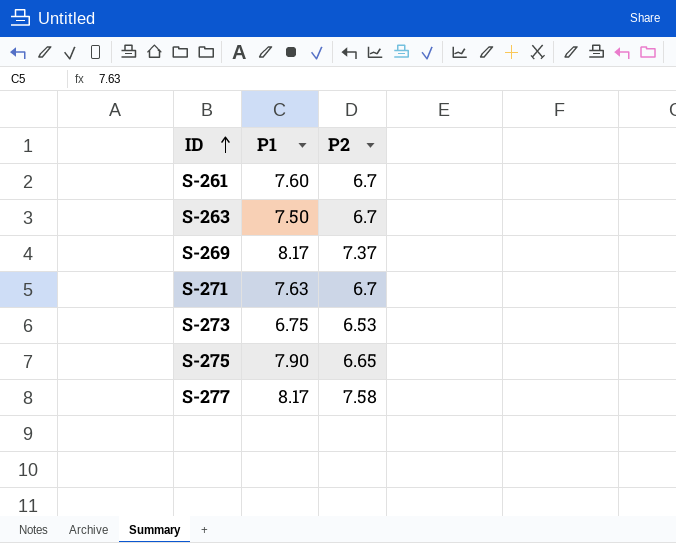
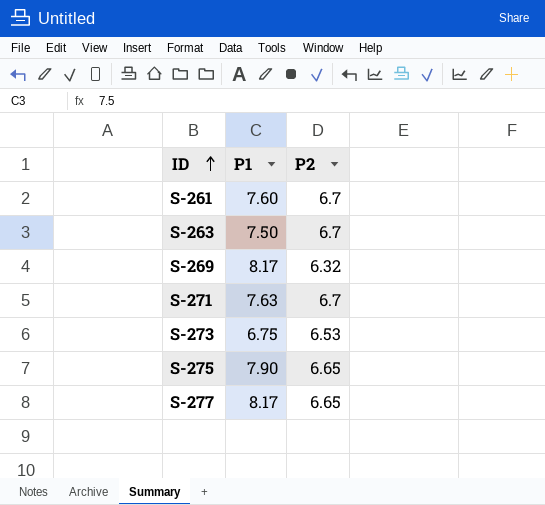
S-269 | P2: 7.37 -> 6.32
S-277 | P2: 7.58 -> 6.65

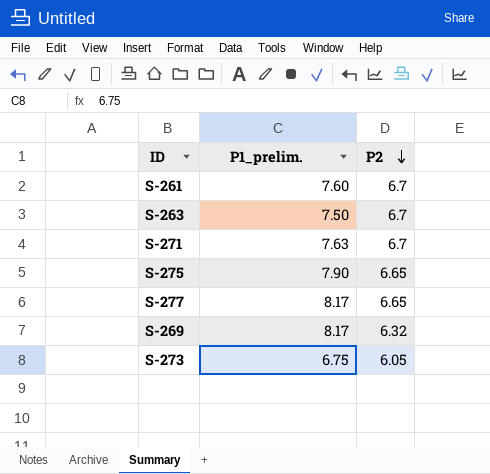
row order: ID ascending -> P2 descending
column name: P1 -> P1_prelim.
S-273 | P2: 6.53 -> 6.05

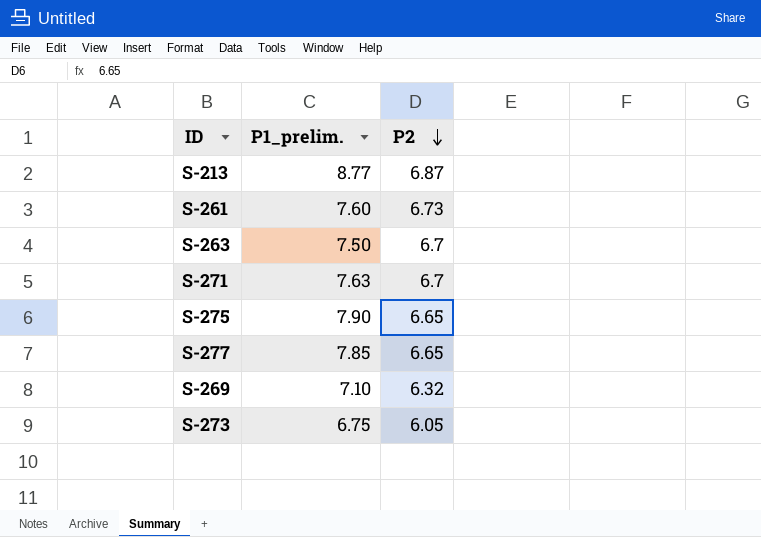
row S-213: none -> 8.77 | 6.87
S-261 | P2: 6.7 -> 6.73
S-277 | P1_prelim.: 8.17 -> 7.85
S-269 | P1_prelim.: 8.17 -> 7.10

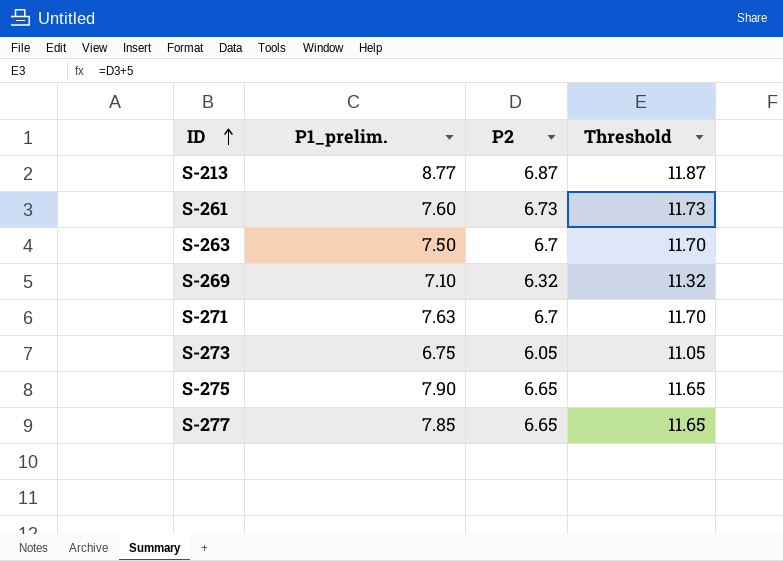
row order: P2 descending -> ID ascending
column Threshold | formula: none -> [P2] + 5

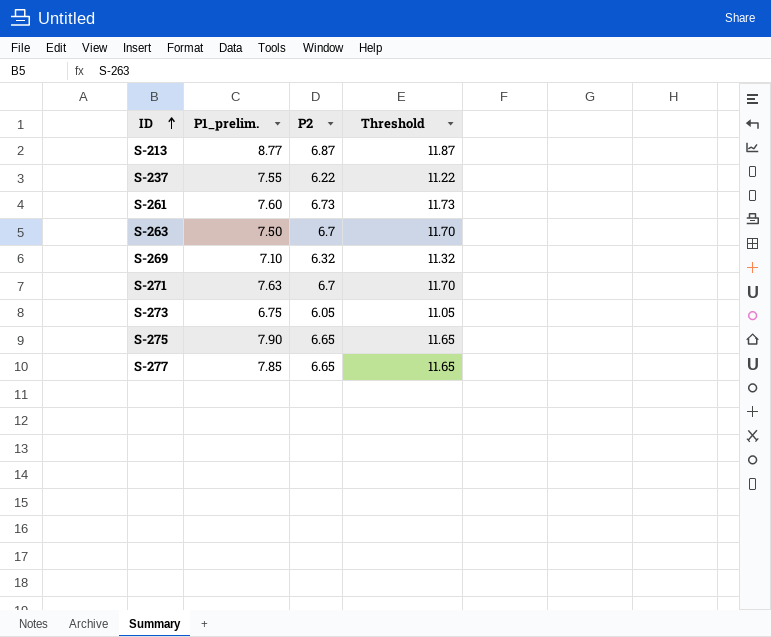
row S-237: none -> 7.55 | 6.22 | 11.22

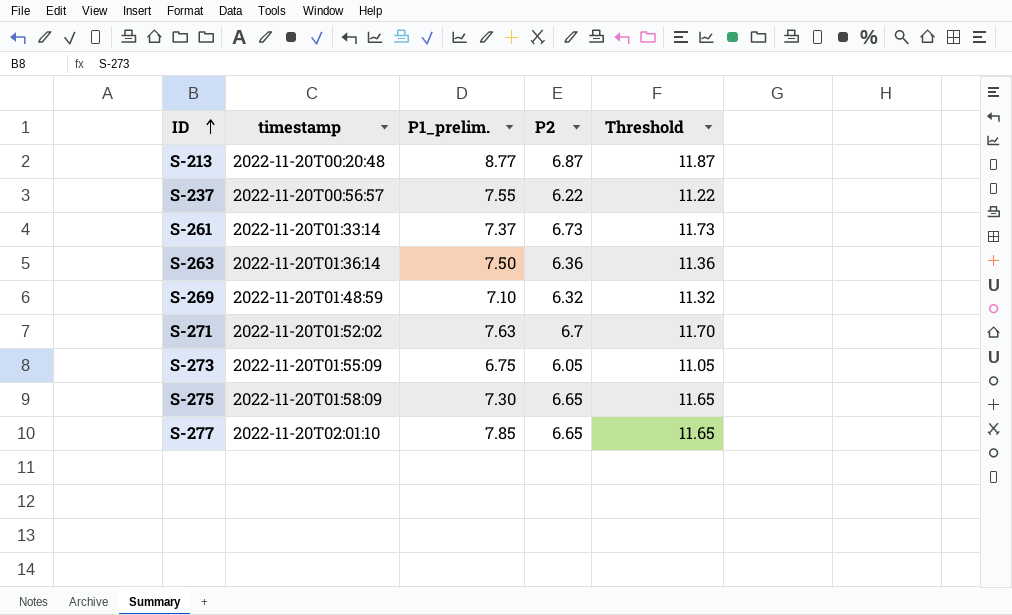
column timestamp | position: none -> 2
S-261 | P1_prelim.: 7.60 -> 7.37
S-263 | P2: 6.7 -> 6.36
S-263 | Threshold: 11.70 -> 11.36
S-275 | P1_prelim.: 7.90 -> 7.30

